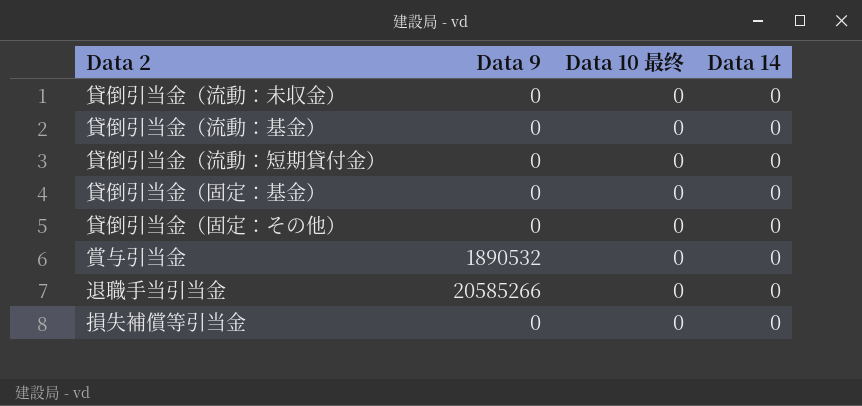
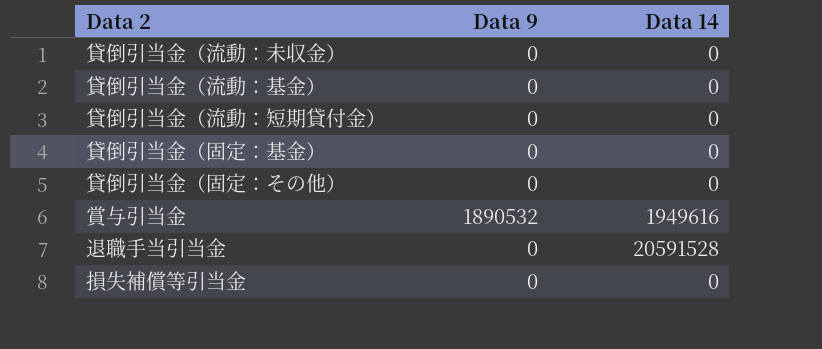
column Data 10 最终 | position: 3 -> none
賞与引当金 | Data 14: 0 -> 1949616
退職手当引当金 | Data 9: 20585266 -> 0
退職手当引当金 | Data 14: 0 -> 20591528

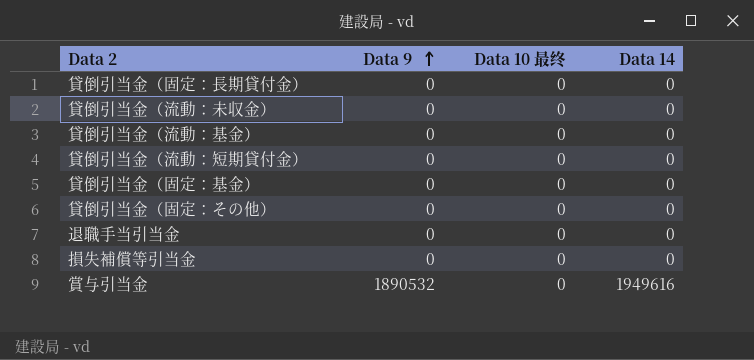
row order: none -> Data 9 ascending
column Data 10 最终 | position: none -> 3
row 貸倒引当金（固定：長期貸付金）: none -> 0 | 0 | 0
退職手当引当金 | Data 14: 20591528 -> 0

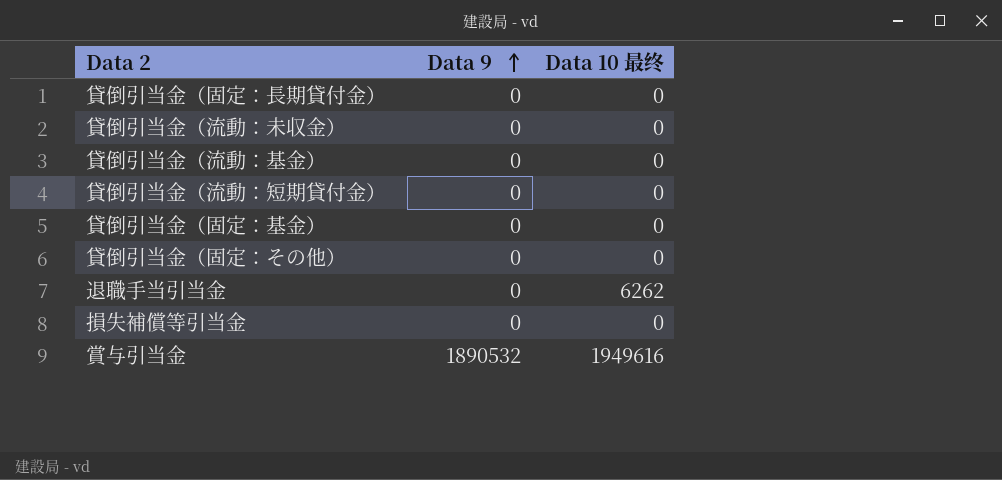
column Data 14 | position: 4 -> none
退職手当引当金 | Data 10 最终: 0 -> 6262
賞与引当金 | Data 10 最终: 0 -> 1949616

